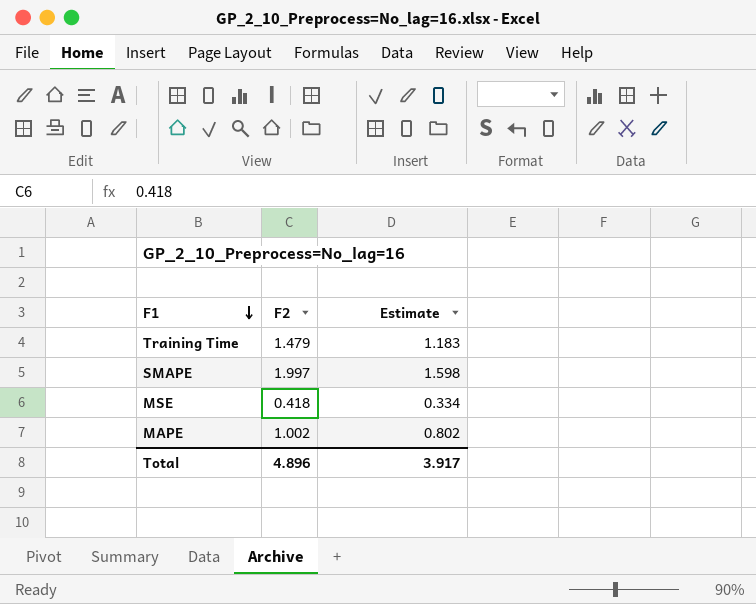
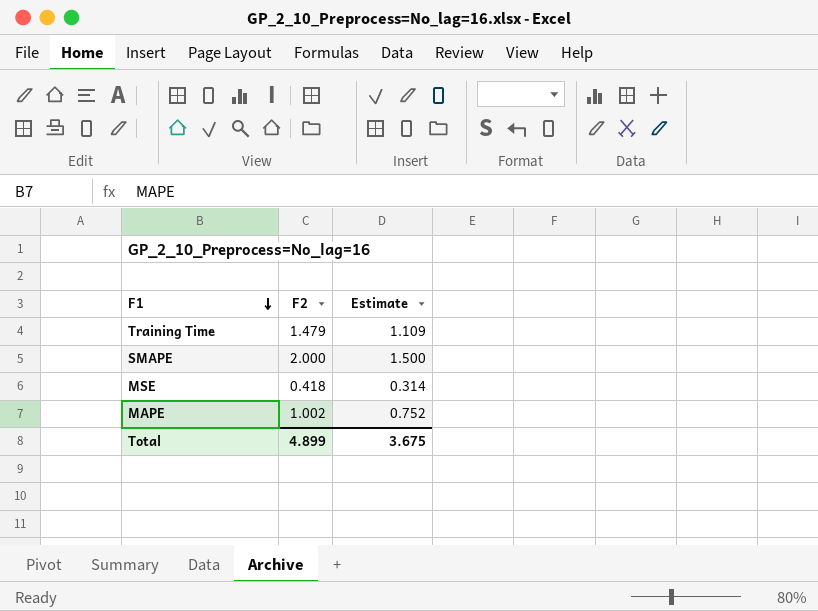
column Estimate | formula: [F2] * 0.8 -> [F2] * 0.75
SMAPE | F2: 1.997 -> 2.000
Total | F2: 4.896 -> 4.899
Total | Estimate: 3.917 -> 3.675

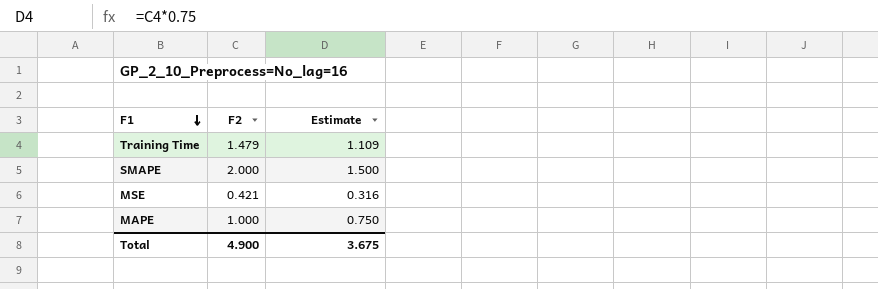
MSE | F2: 0.418 -> 0.421
MSE | Estimate: 0.314 -> 0.316
MAPE | F2: 1.002 -> 1.000
MAPE | Estimate: 0.752 -> 0.750
Total | F2: 4.899 -> 4.900

